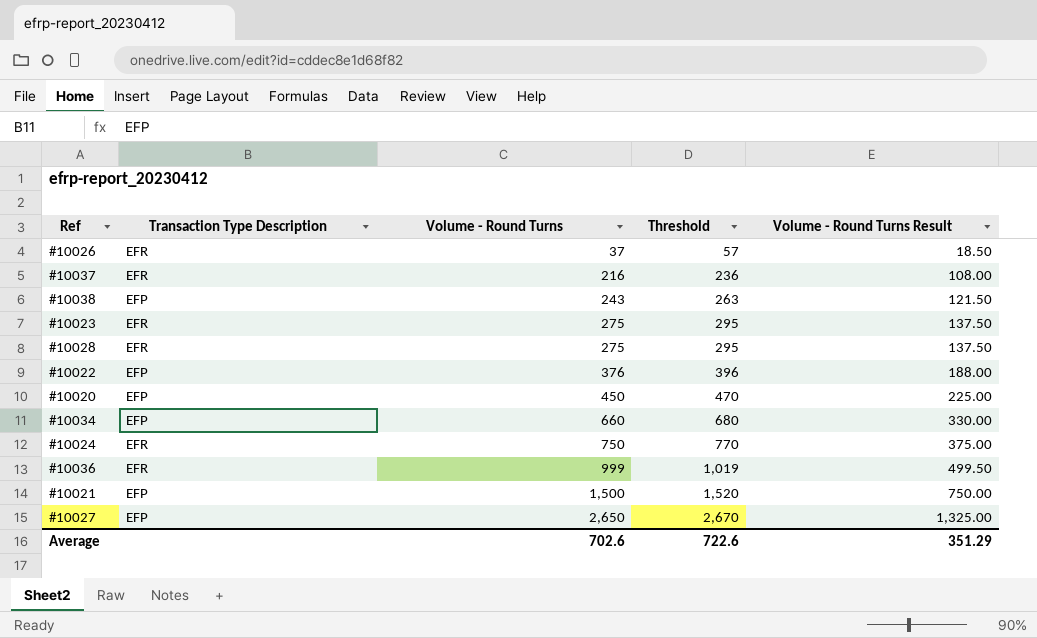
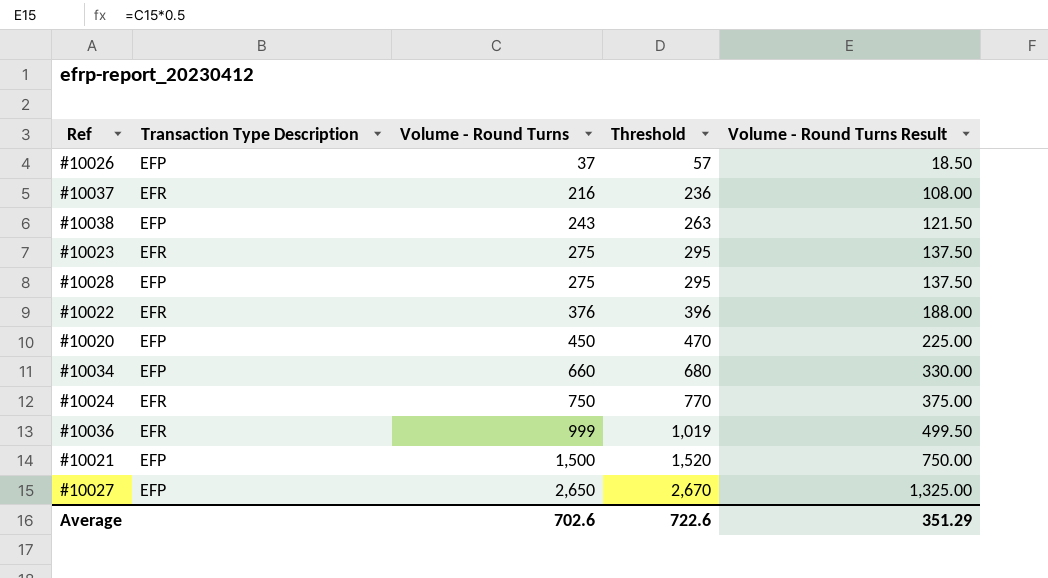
#10026 | Transaction Type Description: EFR -> EFP
#10028 | Transaction Type Description: EFR -> EFP
#10022 | Transaction Type Description: EFP -> EFR

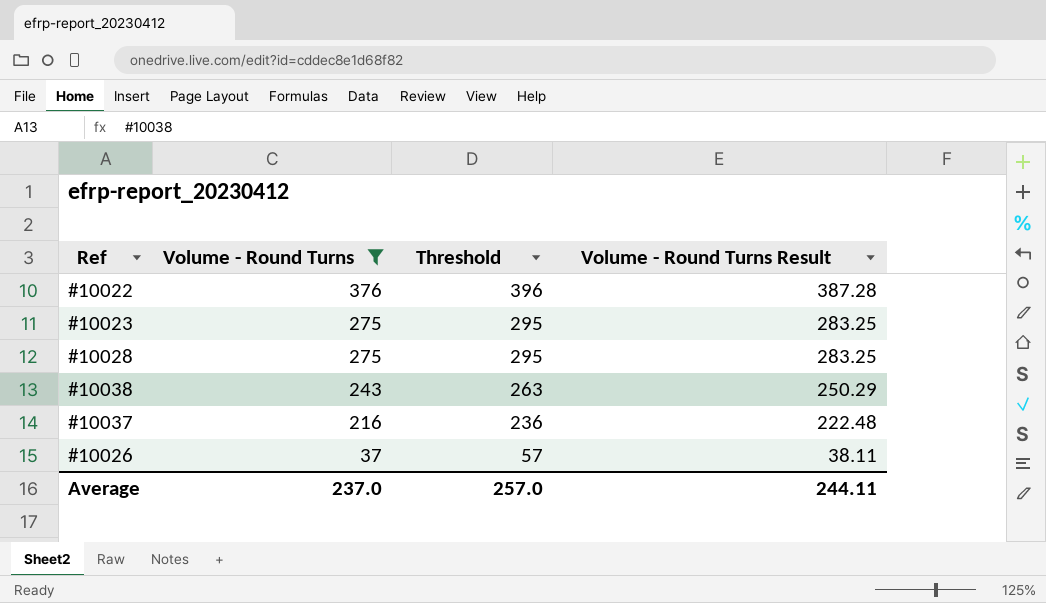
filter: none -> Volume - Round Turns <= 376
row order: Volume - Round Turns ascending -> Volume - Round Turns descending
column Transaction Type Description | position: 2 -> none
column Volume - Round Turns Result | formula: [Volume - Round Turns] * 0.5 -> [Volume - Round Turns] * 1.03
Average | Volume - Round Turns: 702.6 -> 237.0
Average | Threshold: 722.6 -> 257.0
Average | Volume - Round Turns Result: 351.29 -> 244.11

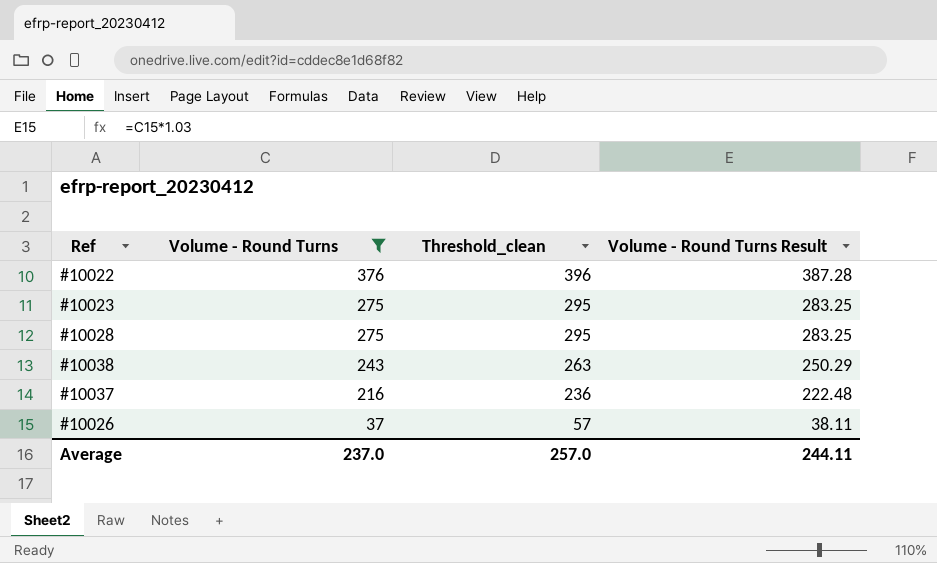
column name: Threshold -> Threshold_clean

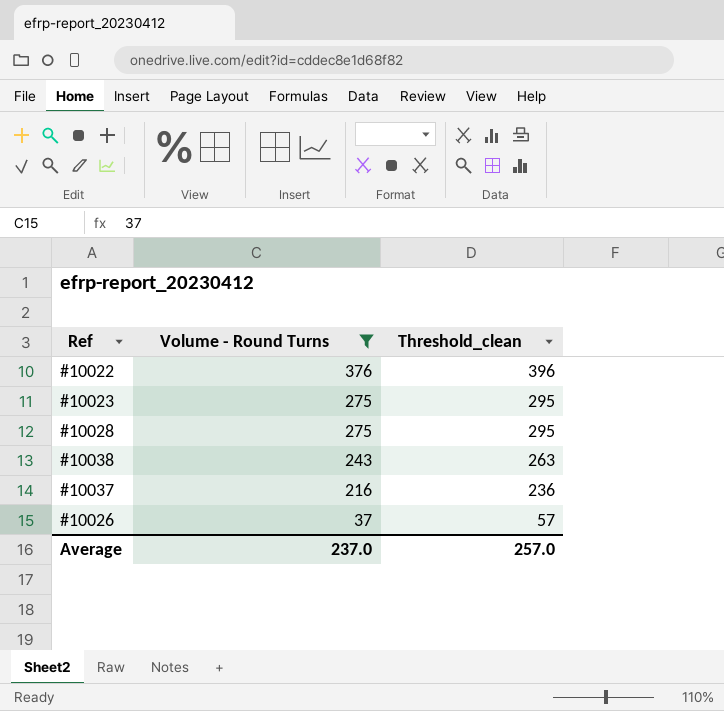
column Volume - Round Turns Result | formula: [Volume - Round Turns] * 1.03 -> none

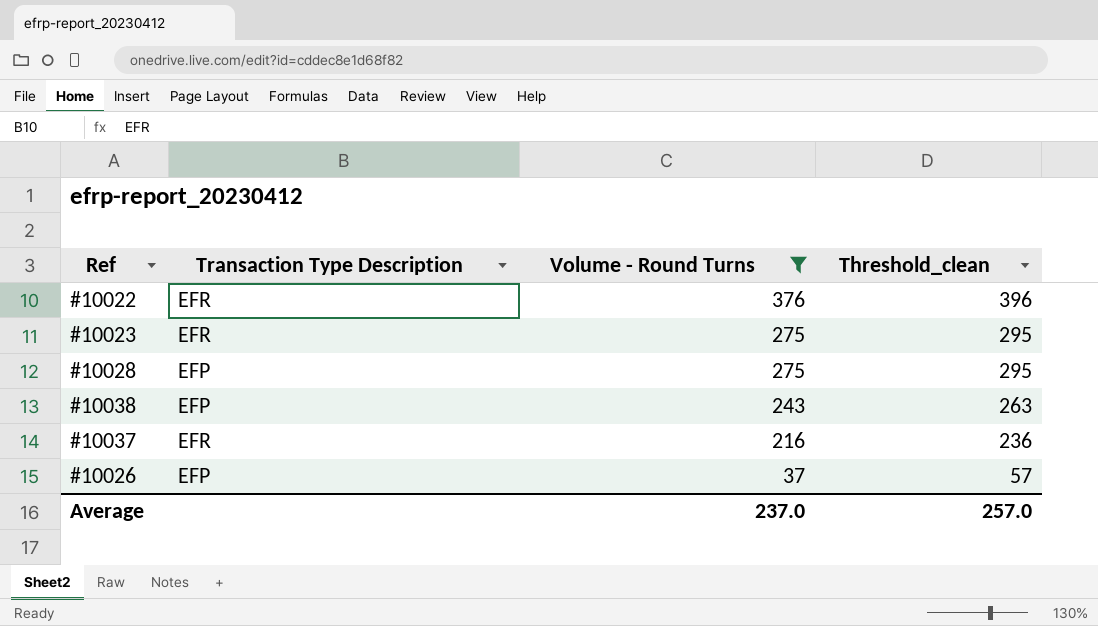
column Transaction Type Description | position: none -> 2

